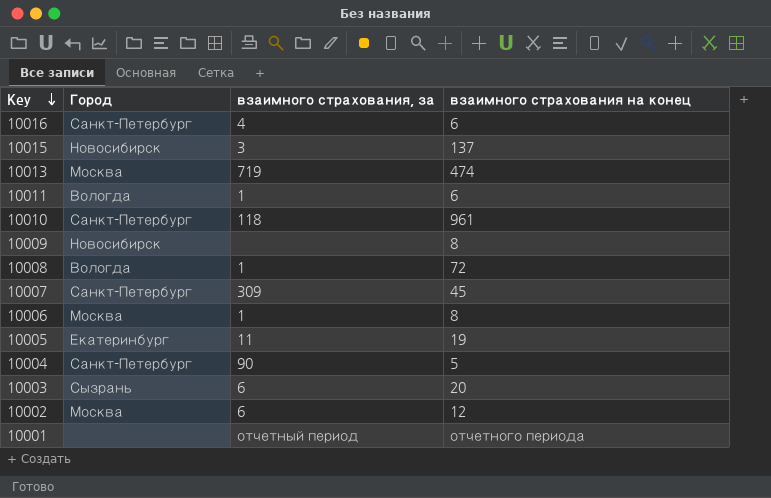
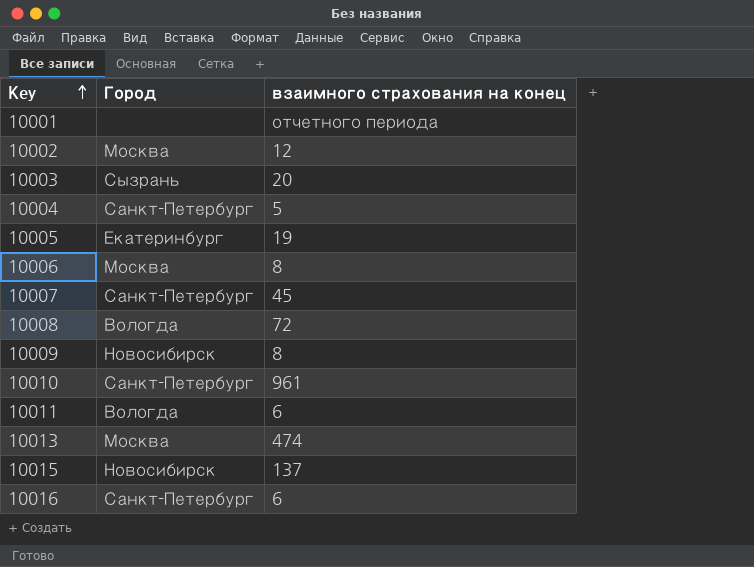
row order: Key descending -> Key ascending
column взаимного страхования, за | position: 3 -> none

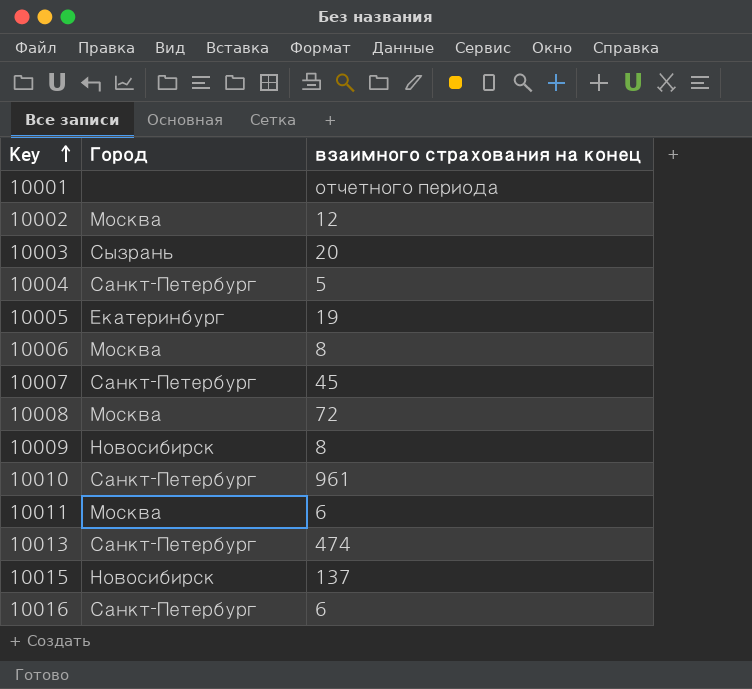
10008 | Город: Вологда -> Москва
10011 | Город: Вологда -> Москва
10013 | Город: Москва -> Санкт-Петербург

